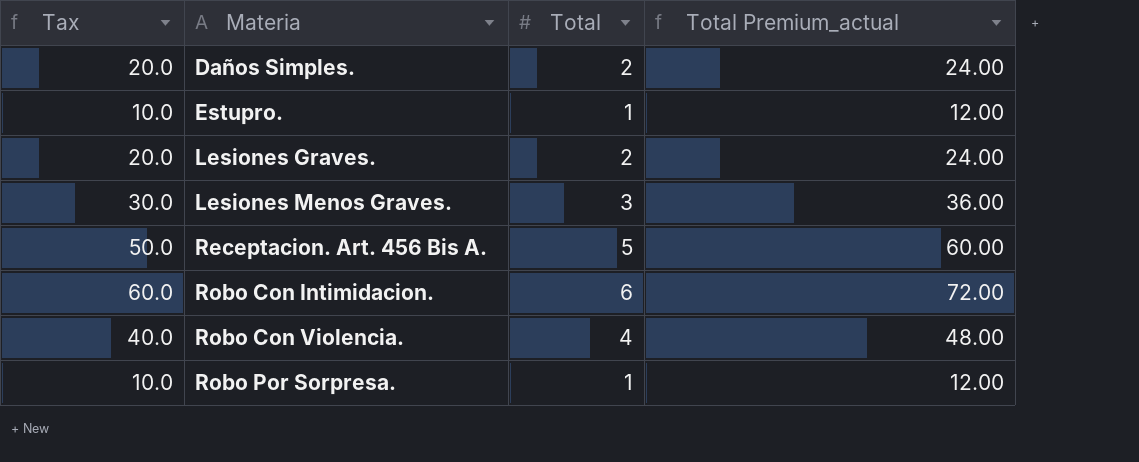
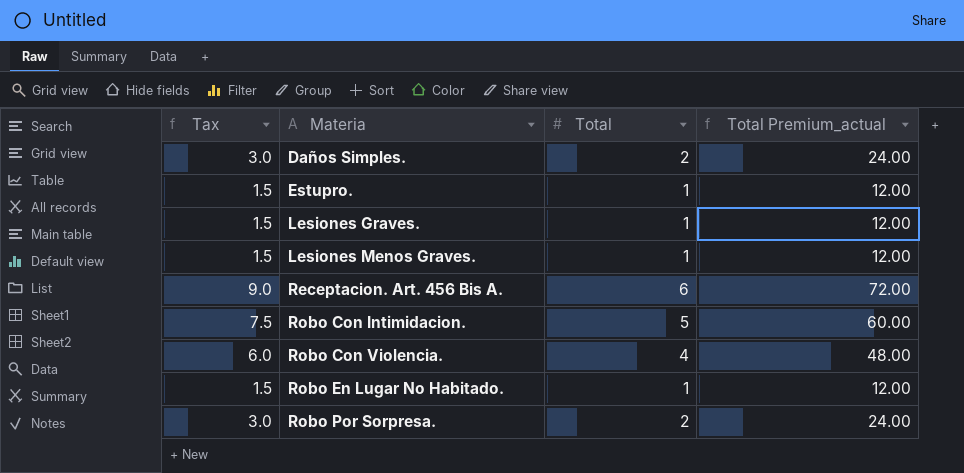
column Tax | formula: [Total] * 10 -> [Total] * 1.5
Lesiones Graves. | Total: 2 -> 1
Lesiones Graves. | Total Premium_actual: 24.00 -> 12.00
Lesiones Menos Graves. | Total: 3 -> 1
Lesiones Menos Graves. | Total Premium_actual: 36.00 -> 12.00
Receptacion. Art. 456 Bis A. | Total: 5 -> 6
Receptacion. Art. 456 Bis A. | Total Premium_actual: 60.00 -> 72.00
Robo Con Intimidacion. | Total: 6 -> 5
Robo Con Intimidacion. | Total Premium_actual: 72.00 -> 60.00
row Robo En Lugar No Habitado.: none -> 1.5 | 1 | 12.00
Robo Por Sorpresa. | Total: 1 -> 2
Robo Por Sorpresa. | Total Premium_actual: 12.00 -> 24.00

